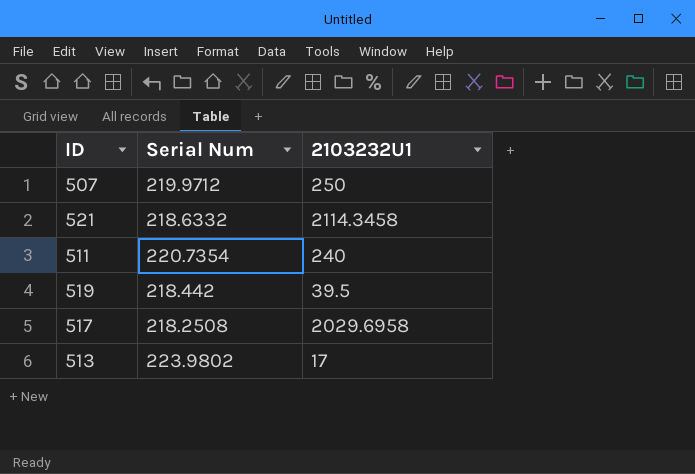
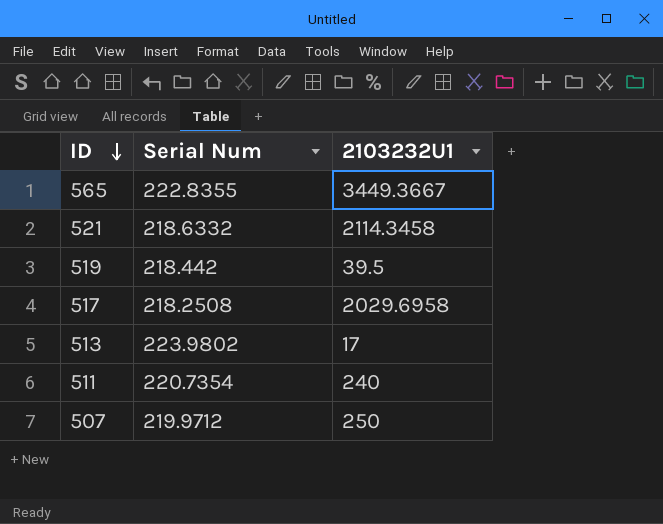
row order: none -> ID descending
row 565: none -> 222.8355 | 3449.3667

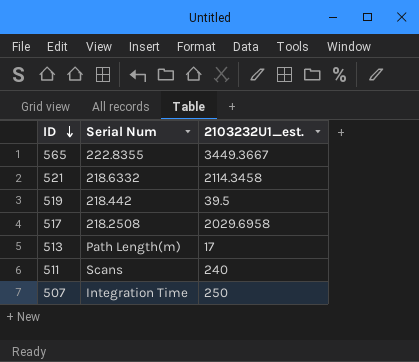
column name: 2103232U1 -> 2103232U1_est.
513 | Serial Num: 223.9802 -> Path Length(m)
511 | Serial Num: 220.7354 -> Scans
507 | Serial Num: 219.9712 -> Integration Time

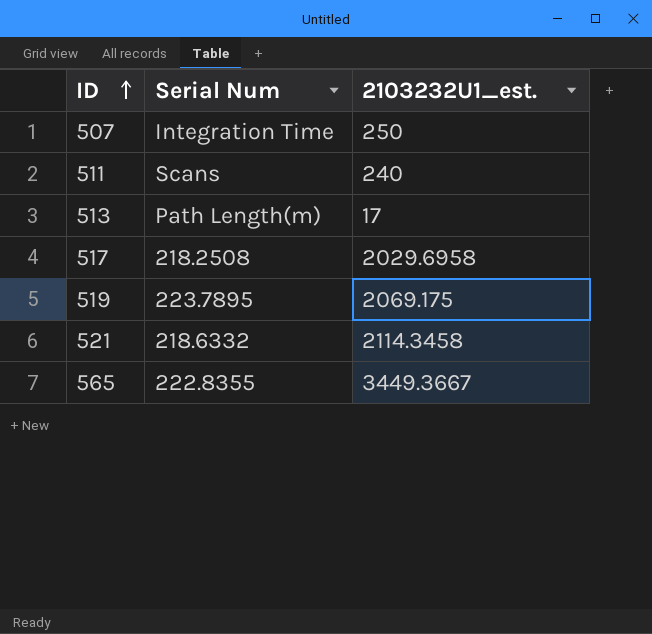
row order: ID descending -> ID ascending
519 | Serial Num: 218.442 -> 223.7895
519 | 2103232U1_est.: 39.5 -> 2069.175

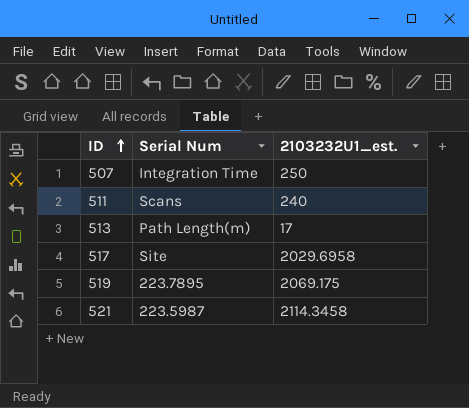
row 565: 222.8355 | 3449.3667 -> none
517 | Serial Num: 218.2508 -> Site
521 | Serial Num: 218.6332 -> 223.5987

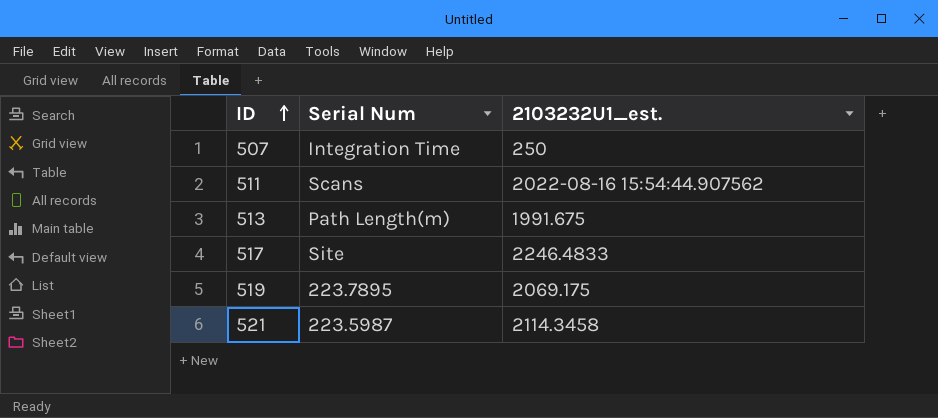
511 | 2103232U1_est.: 240 -> 2022-08-16 15:54:44.907562
513 | 2103232U1_est.: 17 -> 1991.675
517 | 2103232U1_est.: 2029.6958 -> 2246.4833

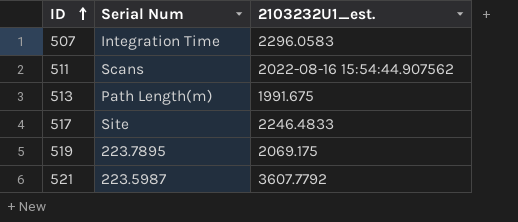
507 | 2103232U1_est.: 250 -> 2296.0583
521 | 2103232U1_est.: 2114.3458 -> 3607.7792

